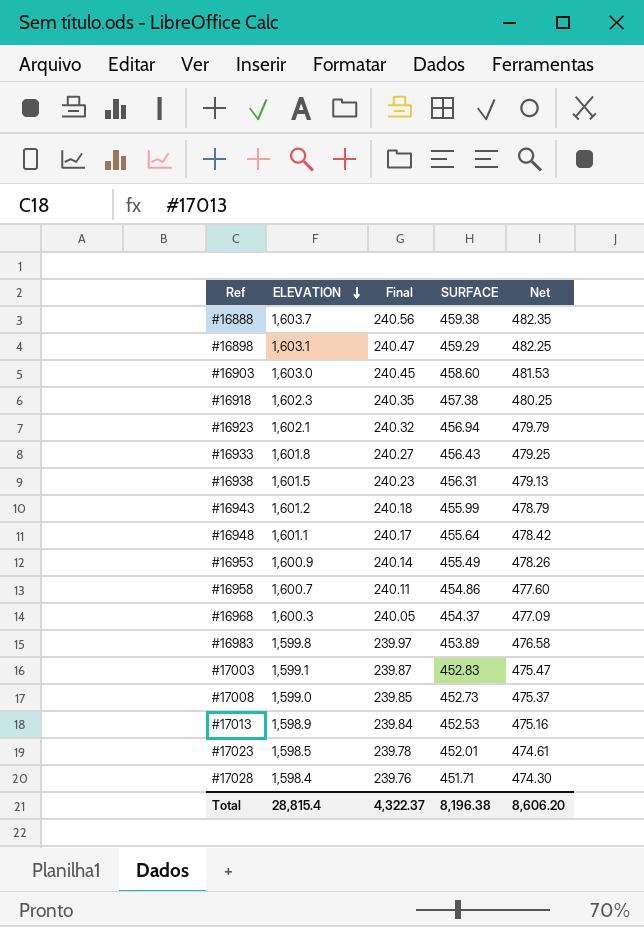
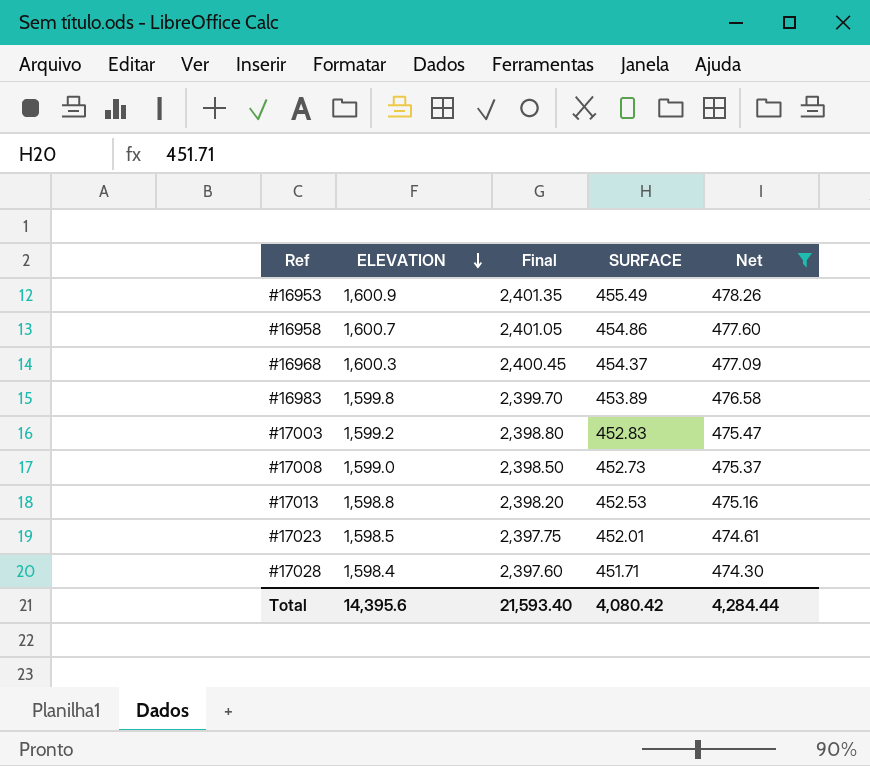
filter: none -> Net <= 478.26
column Final | formula: [ELEVATION] * 0.15 -> [ELEVATION] * 1.5
#17003 | ELEVATION: 1,599.1 -> 1,599.2
#17013 | ELEVATION: 1,598.9 -> 1,598.8
Total | ELEVATION: 28,815.4 -> 14,395.6
Total | Final: 4,322.37 -> 21,593.40
Total | SURFACE: 8,196.38 -> 4,080.42
Total | Net: 8,606.20 -> 4,284.44

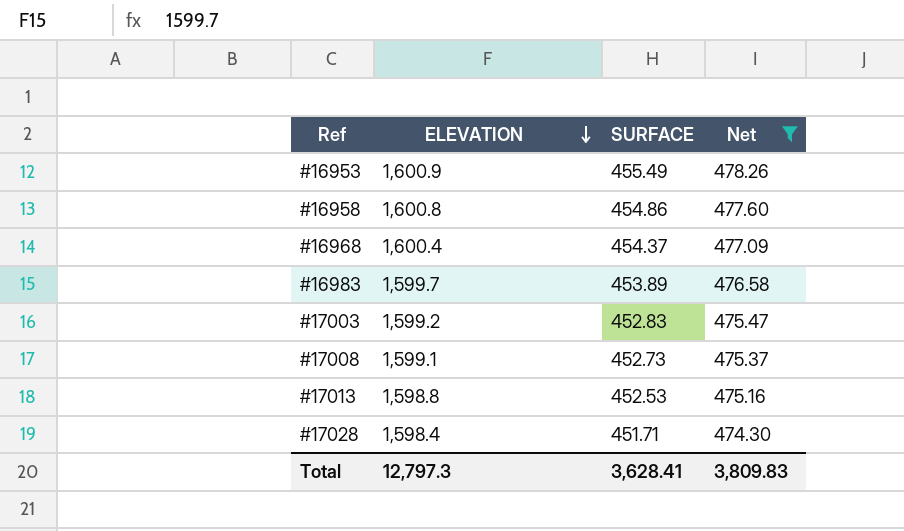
column Final | formula: [ELEVATION] * 1.5 -> none
row #17023: 1,598.5 | 2,397.75 | 452.01 | 474.61 -> none
#16958 | ELEVATION: 1,600.7 -> 1,600.8
#16968 | ELEVATION: 1,600.3 -> 1,600.4
#16983 | ELEVATION: 1,599.8 -> 1,599.7
#17008 | ELEVATION: 1,599.0 -> 1,599.1
Total | ELEVATION: 14,395.6 -> 12,797.3
Total | SURFACE: 4,080.42 -> 3,628.41
Total | Net: 4,284.44 -> 3,809.83

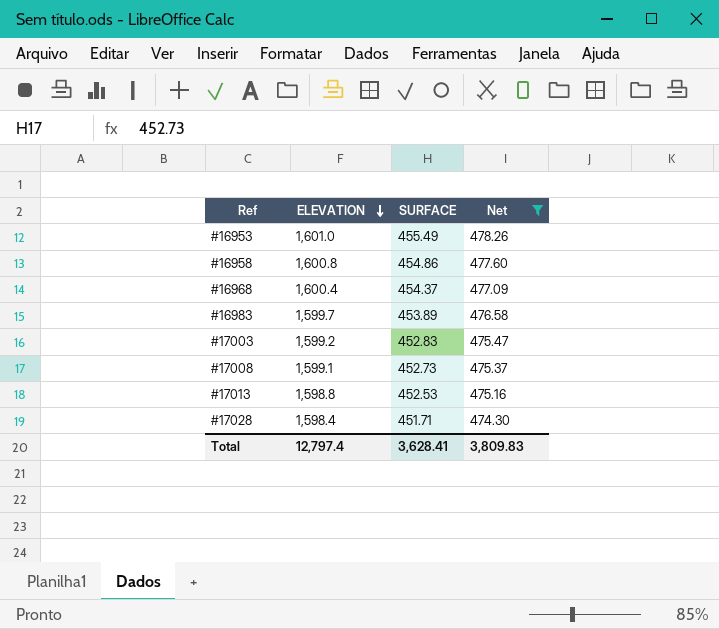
#16953 | ELEVATION: 1,600.9 -> 1,601.0
Total | ELEVATION: 12,797.3 -> 12,797.4

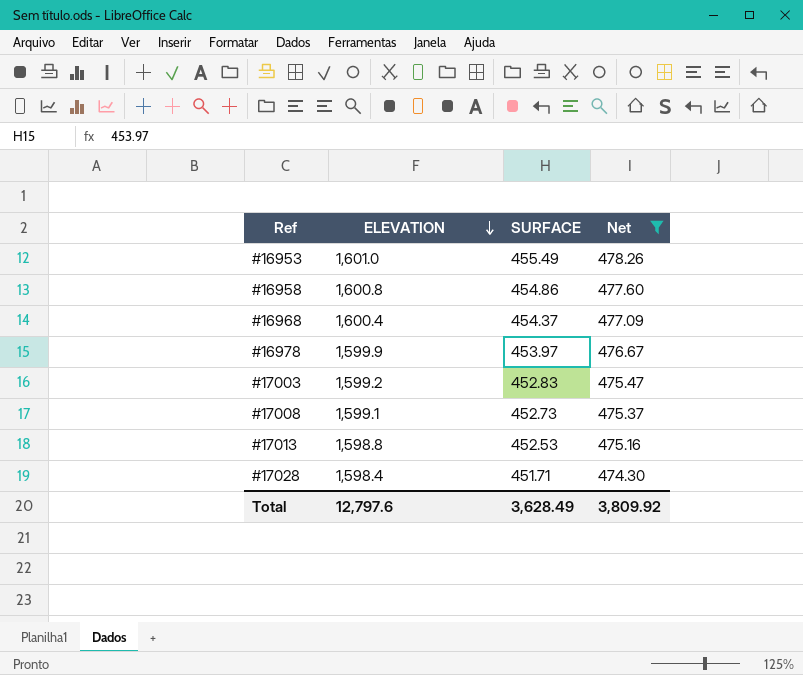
row #16983: 1,599.7 | 453.89 | 476.58 -> none
row #16978: none -> 1,599.9 | 453.97 | 476.67
Total | ELEVATION: 12,797.4 -> 12,797.6
Total | SURFACE: 3,628.41 -> 3,628.49
Total | Net: 3,809.83 -> 3,809.92

